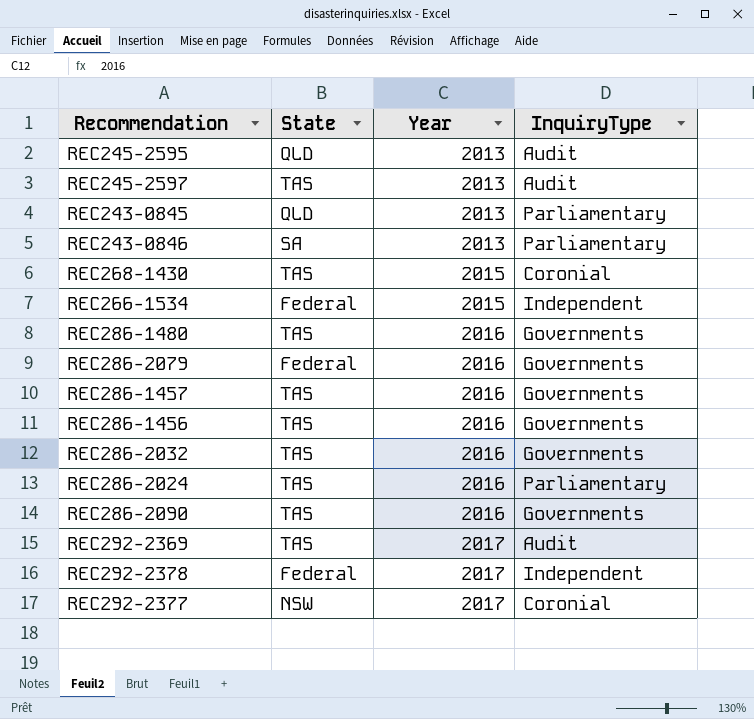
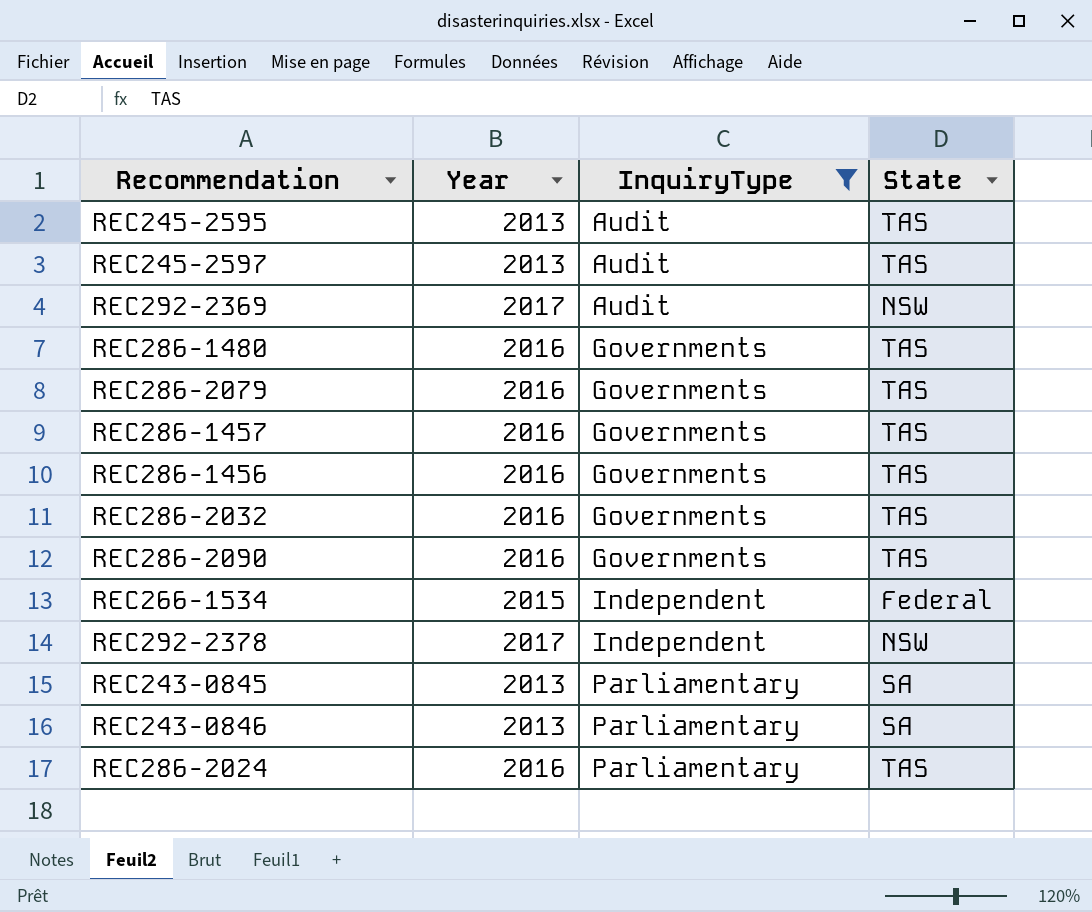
filter: none -> InquiryType != Coronial
row order: Year ascending -> InquiryType ascending
column State | position: 2 -> 4
REC245-2595 | State: QLD -> TAS
REC292-2369 | State: TAS -> NSW
REC286-2079 | State: Federal -> TAS
REC292-2378 | State: Federal -> NSW
REC243-0845 | State: QLD -> SA

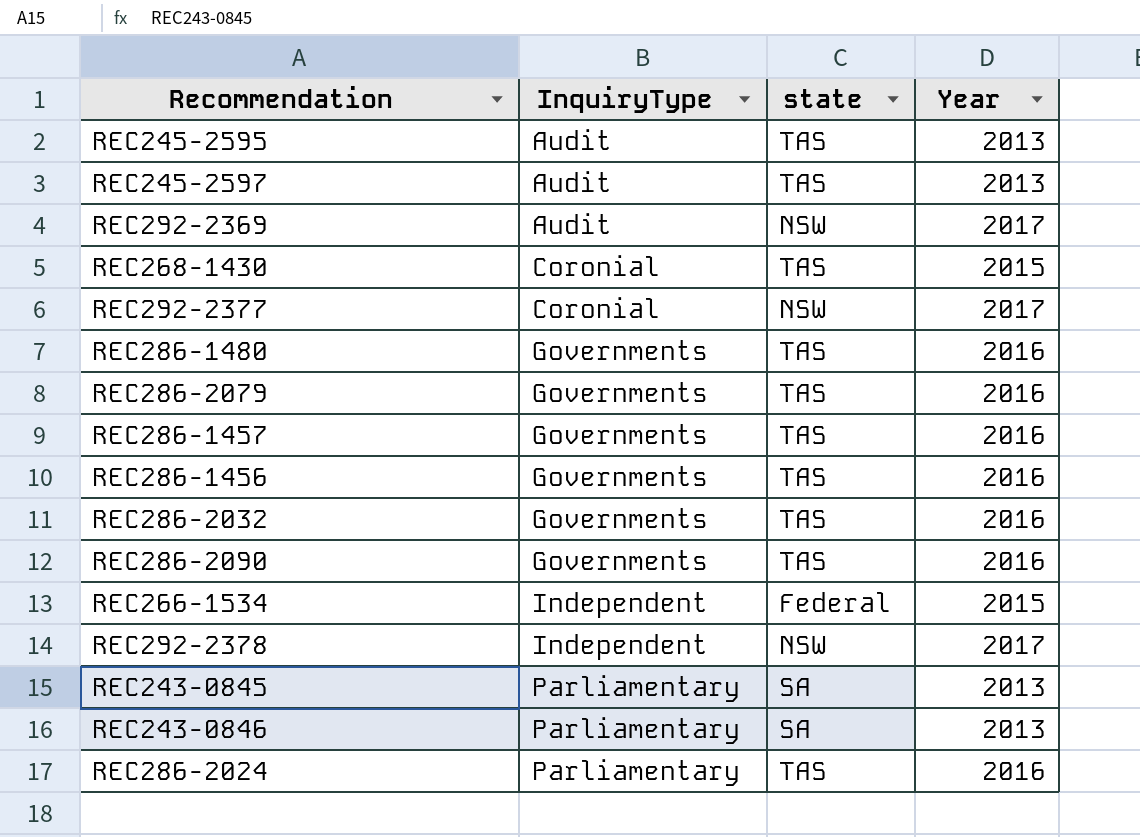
filter: InquiryType != Coronial -> none
column name: State -> state
column Year | position: 2 -> 4

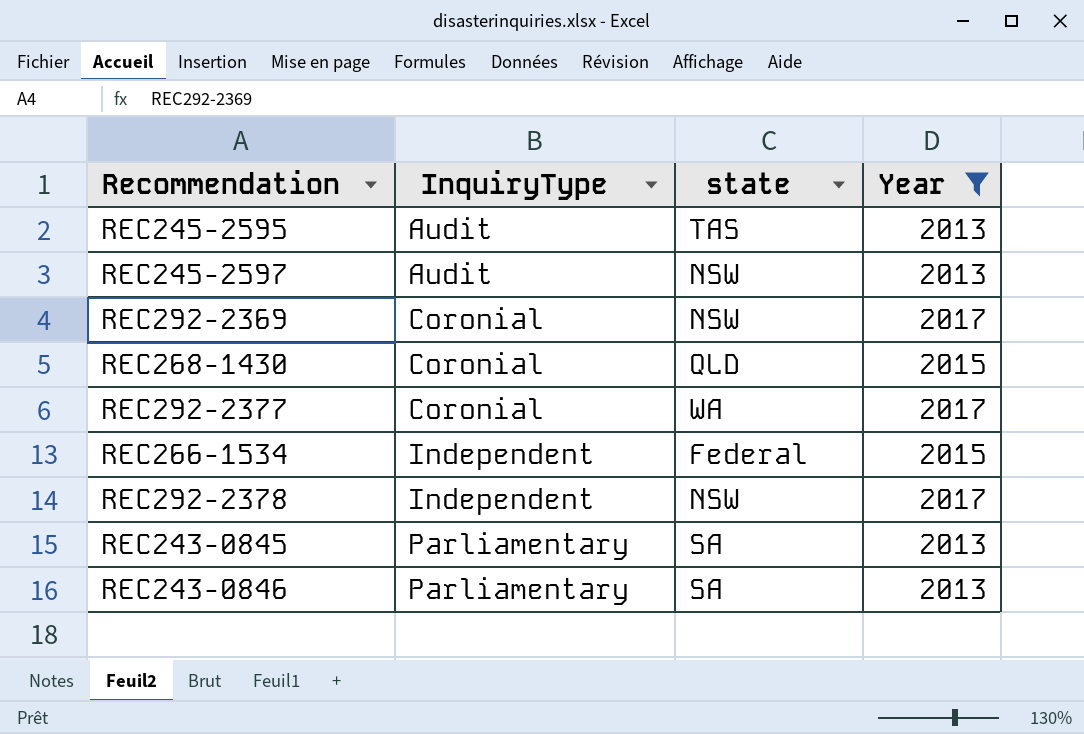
filter: none -> Year != 2016
REC245-2597 | state: TAS -> NSW
REC292-2369 | InquiryType: Audit -> Coronial
REC268-1430 | state: TAS -> QLD
REC292-2377 | state: NSW -> WA

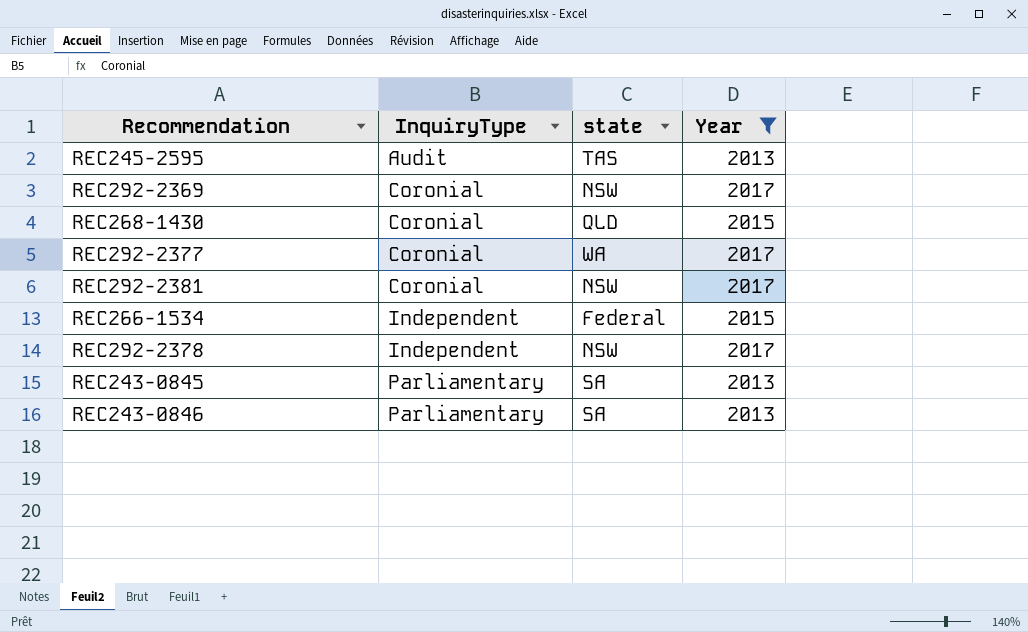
row REC245-2597: Audit | NSW | 2013 -> none
row REC292-2381: none -> Coronial | NSW | 2017

